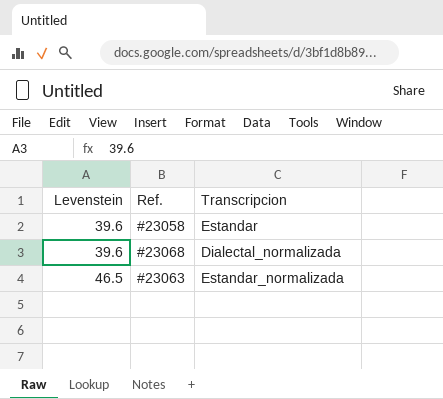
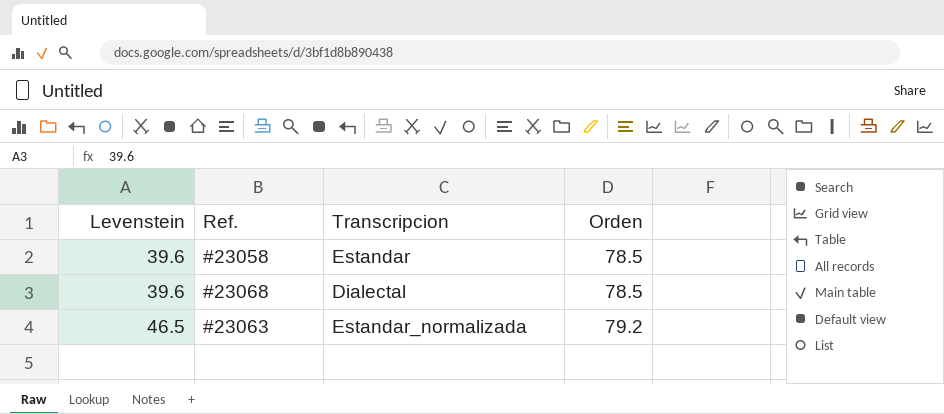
column Orden | position: none -> 4
#23068 | Transcripcion: Dialectal_normalizada -> Dialectal

